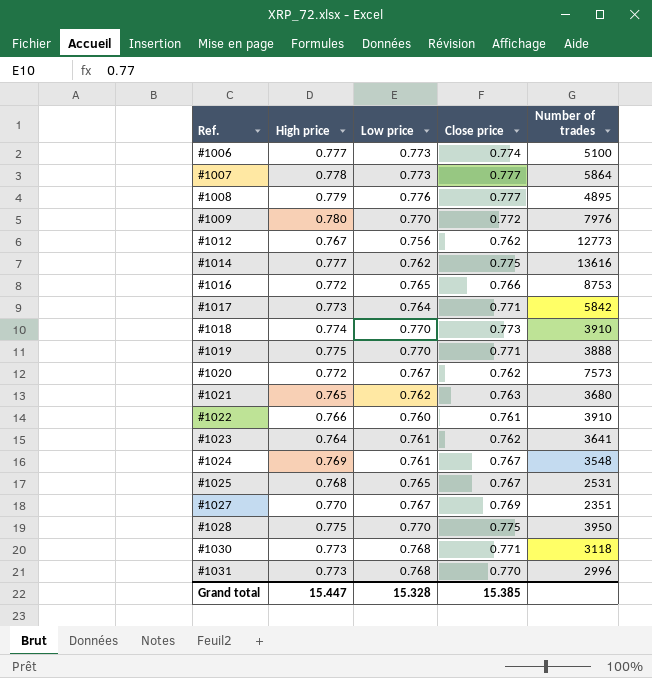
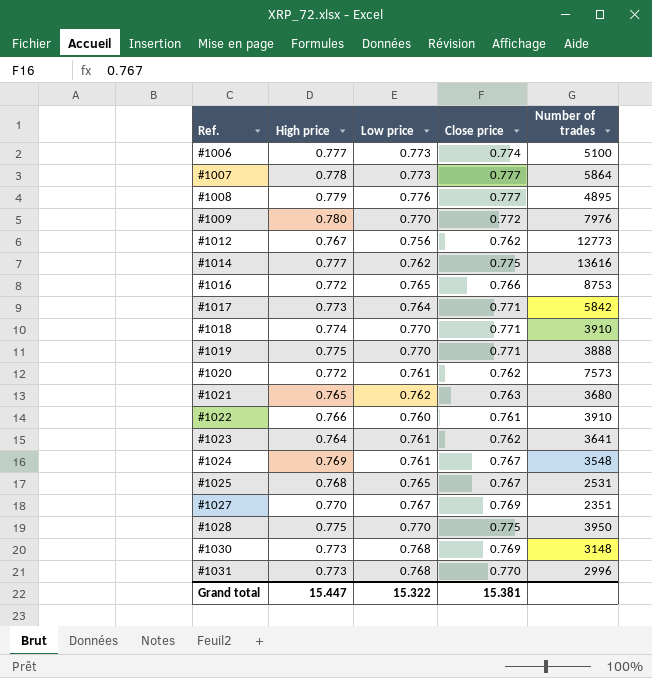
#1018 | Close price: 0.773 -> 0.771
#1020 | Low price: 0.767 -> 0.761
#1030 | Close price: 0.771 -> 0.769
#1030 | Number of trades: 3118 -> 3148
Grand total | Low price: 15.328 -> 15.322
Grand total | Close price: 15.385 -> 15.381

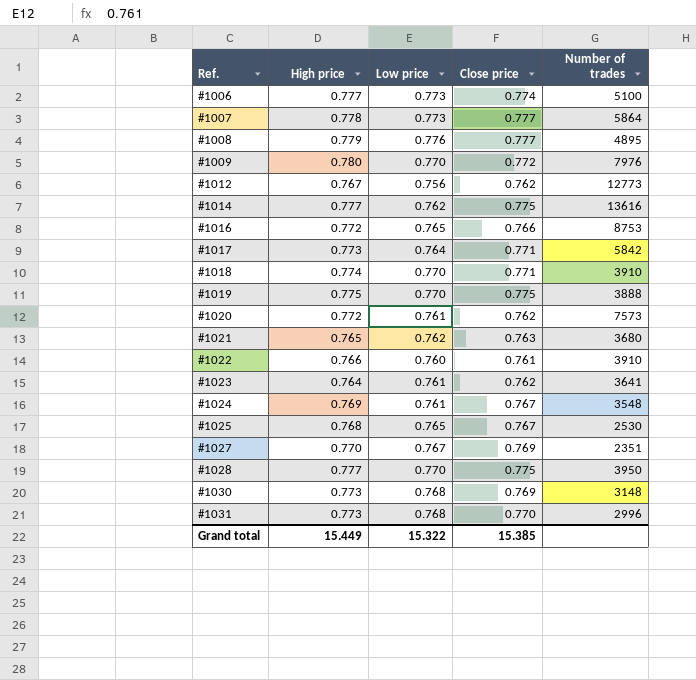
#1019 | Close price: 0.771 -> 0.775
#1025 | Number of trades: 2531 -> 2530
#1028 | High price: 0.775 -> 0.777
Grand total | High price: 15.447 -> 15.449
Grand total | Close price: 15.381 -> 15.385

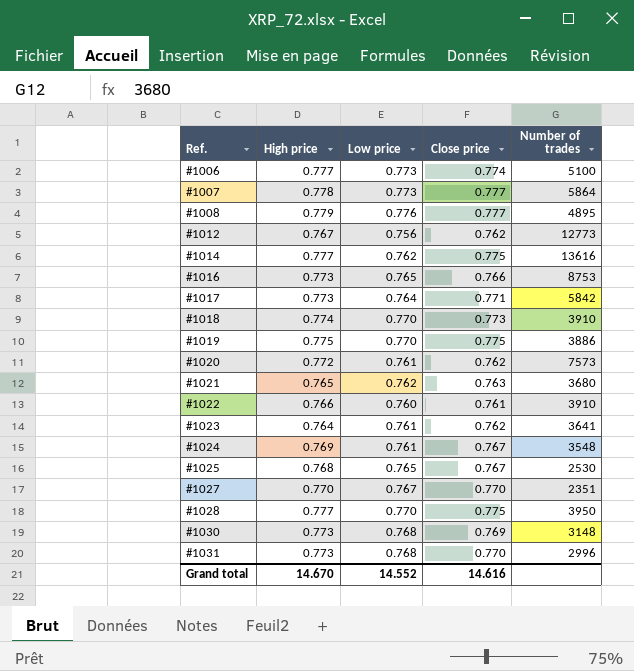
row #1009: 0.780 | 0.770 | 0.772 | 7976 -> none
#1016 | High price: 0.772 -> 0.773
#1018 | Close price: 0.771 -> 0.773
#1019 | Number of trades: 3888 -> 3886
#1027 | Close price: 0.769 -> 0.770
Grand total | High price: 15.449 -> 14.670
Grand total | Low price: 15.322 -> 14.552
Grand total | Close price: 15.385 -> 14.616

